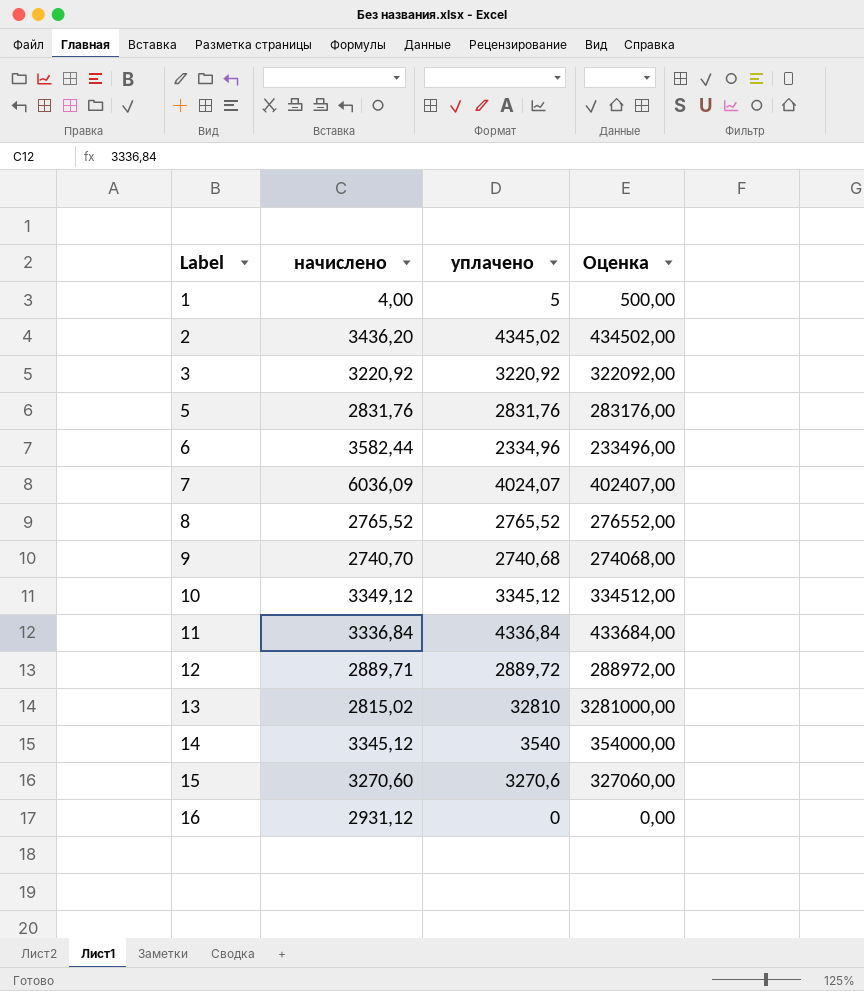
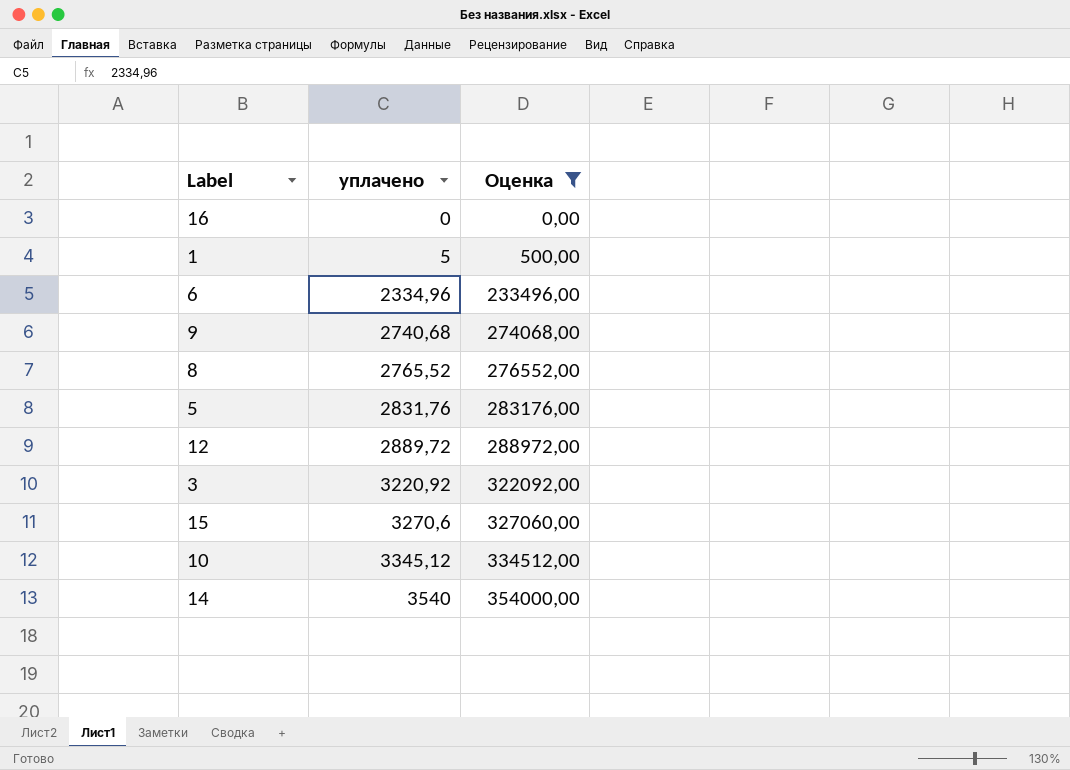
filter: none -> Оценка <= 354000,00
row order: Label ascending -> уплачено ascending
column начислено | position: 2 -> none

